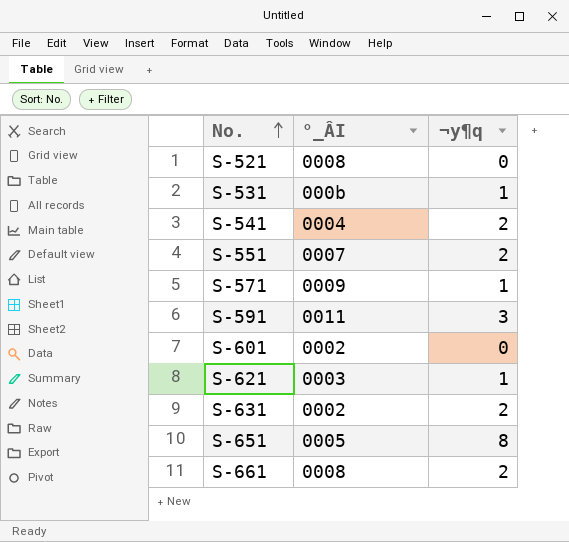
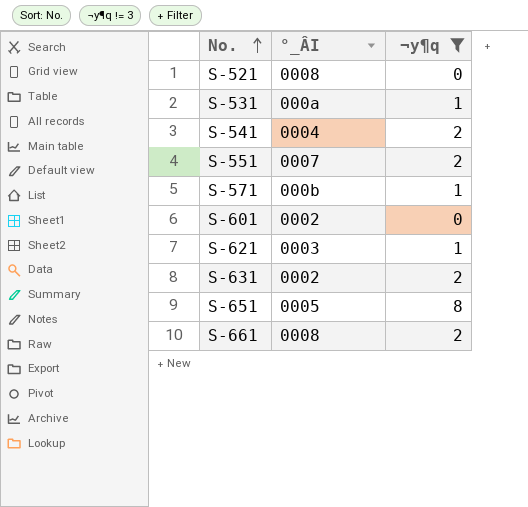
filter: none -> ¬y¶q != 3
S-531 | °_ÂI: 000b -> 000a
S-571 | °_ÂI: 0009 -> 000b

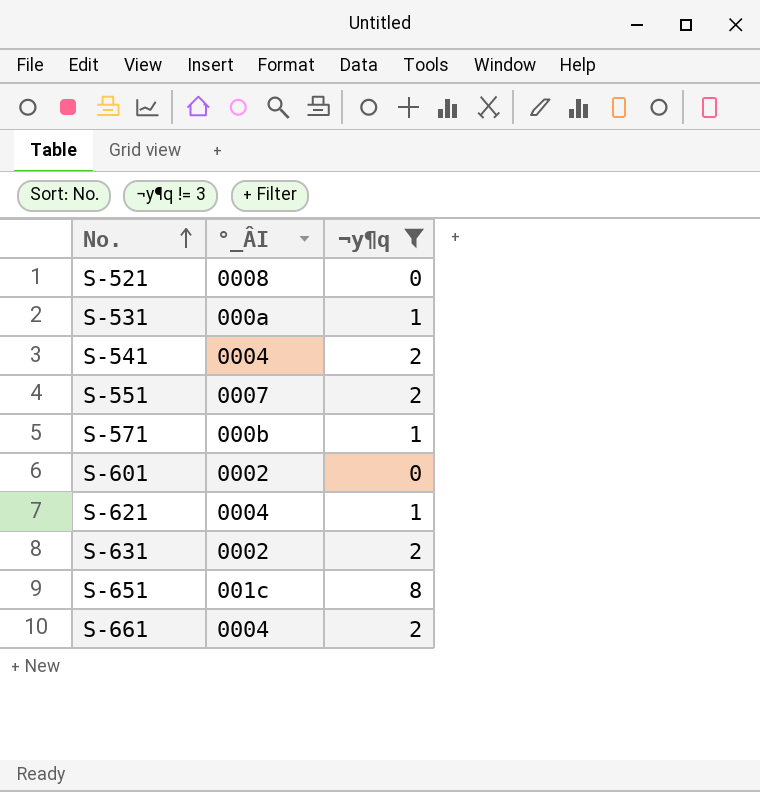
S-621 | °_ÂI: 0003 -> 0004
S-651 | °_ÂI: 0005 -> 001c
S-661 | °_ÂI: 0008 -> 0004

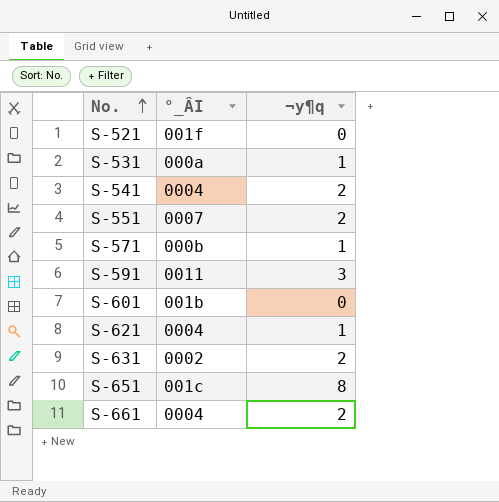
filter: ¬y¶q != 3 -> none
S-521 | °_ÂI: 0008 -> 001f
S-601 | °_ÂI: 0002 -> 001b

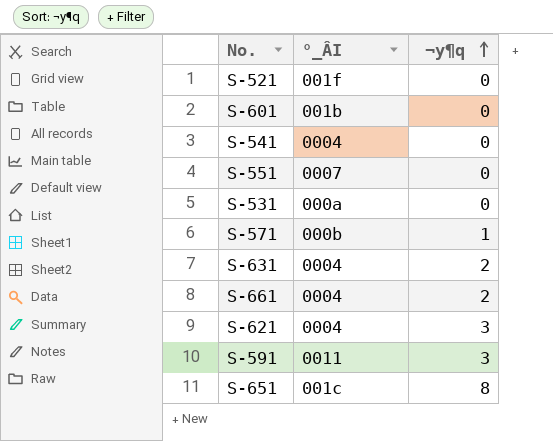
row order: No. ascending -> ¬y¶q ascending
S-541 | ¬y¶q: 2 -> 0
S-551 | ¬y¶q: 2 -> 0
S-531 | ¬y¶q: 1 -> 0
S-631 | °_ÂI: 0002 -> 0004
S-621 | ¬y¶q: 1 -> 3

